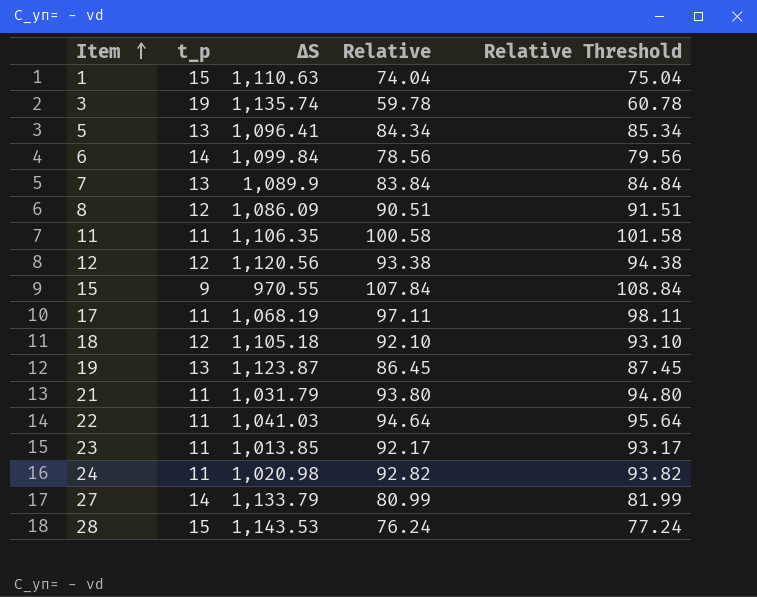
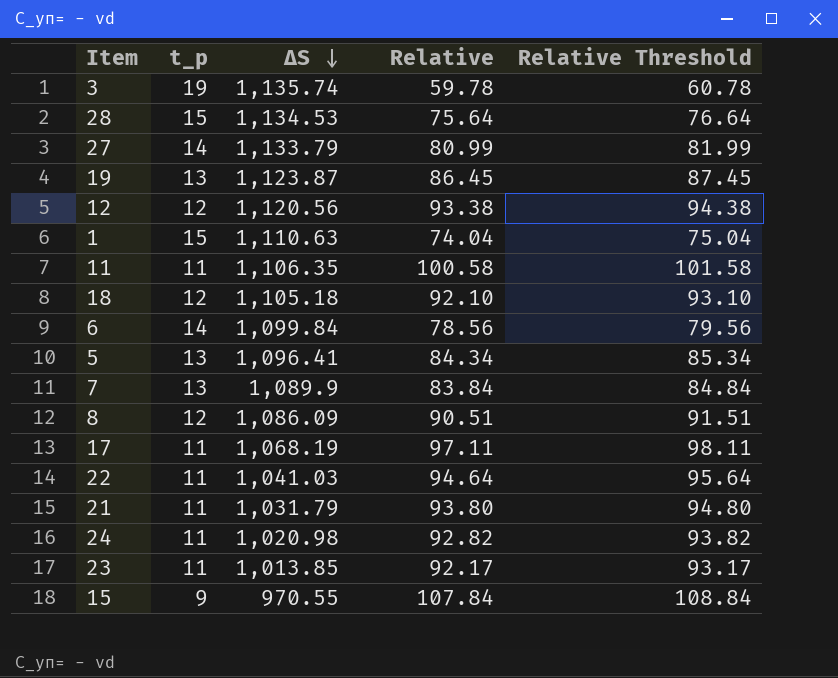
row order: Item ascending -> ∆S descending
28 | ∆S: 1,143.53 -> 1,134.53
28 | Relative: 76.24 -> 75.64
28 | Relative Threshold: 77.24 -> 76.64

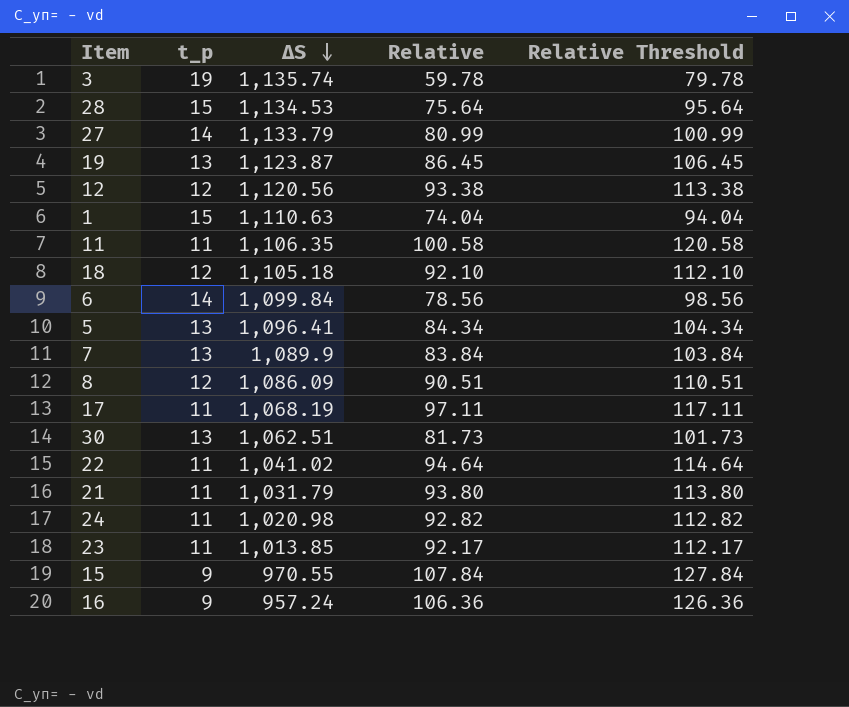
column Relative Threshold | formula: [Relative] + 1 -> [Relative] + 20
row 30: none -> 13 | 1,062.51 | 81.73 | 101.73
22 | ∆S: 1,041.03 -> 1,041.02
row 16: none -> 9 | 957.24 | 106.36 | 126.36

